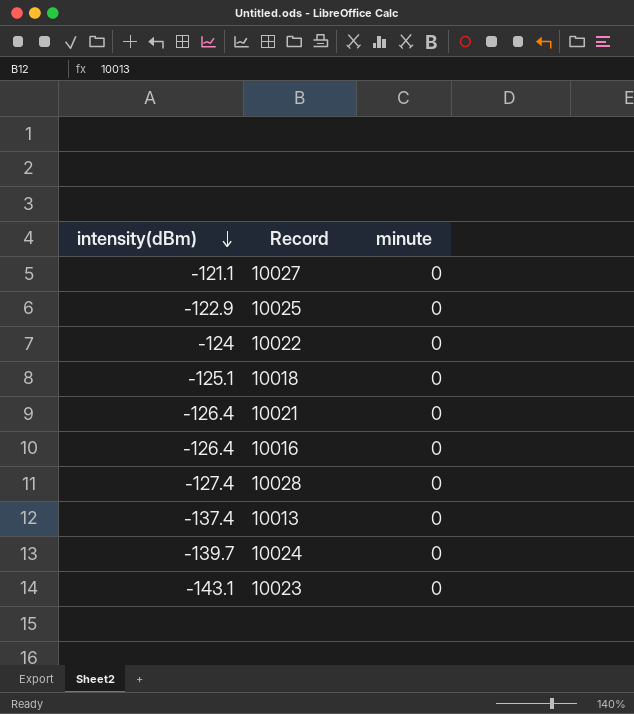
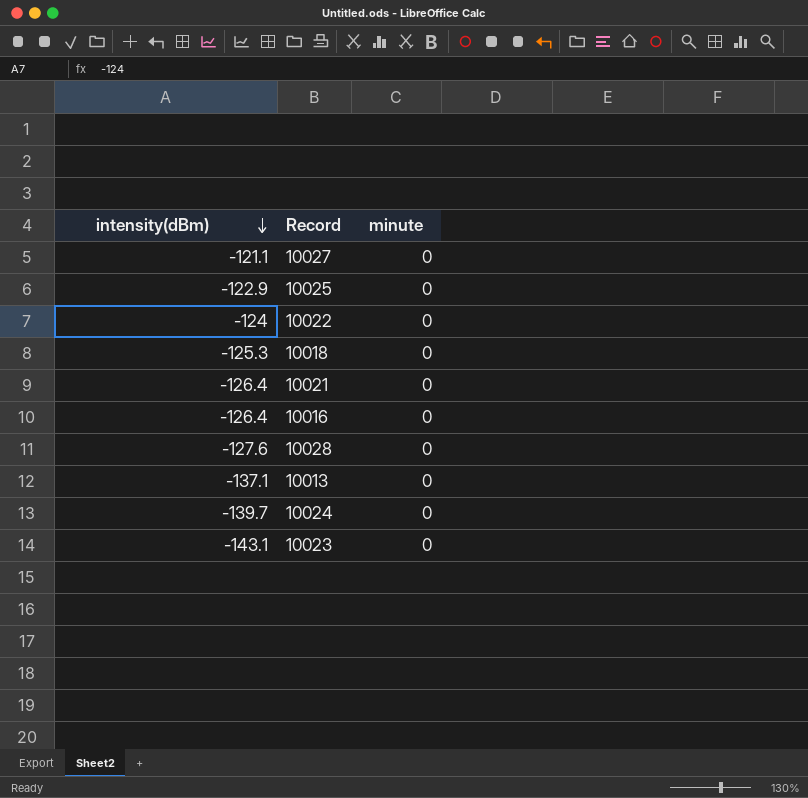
10018 | intensity(dBm): -125.1 -> -125.3
10028 | intensity(dBm): -127.4 -> -127.6
10013 | intensity(dBm): -137.4 -> -137.1

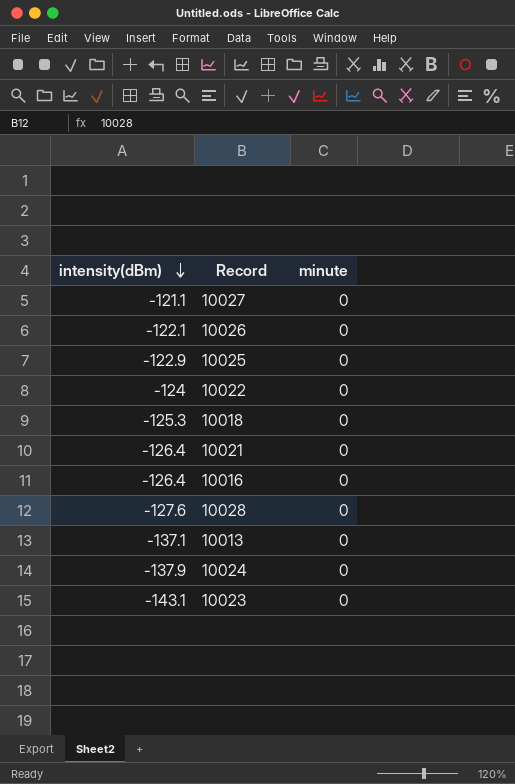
row 10026: none -> -122.1 | 0
10024 | intensity(dBm): -139.7 -> -137.9

